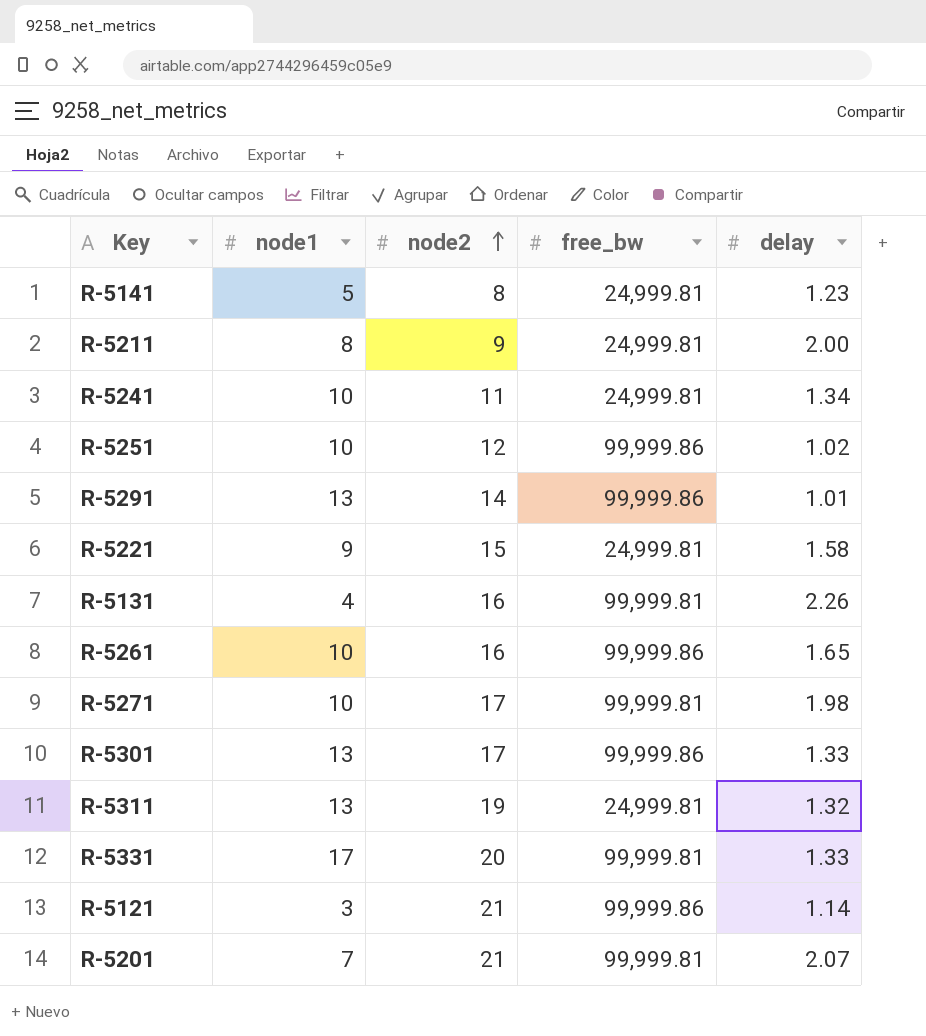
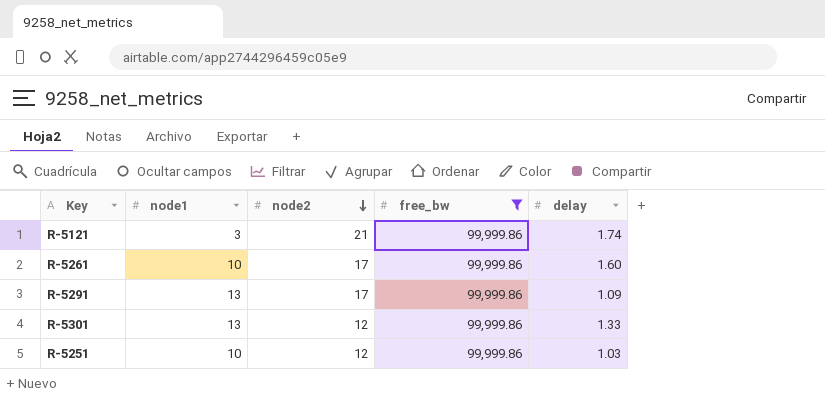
filter: none -> free_bw = 99,999.86
row order: node2 ascending -> node2 descending
R-5121 | delay: 1.14 -> 1.74
R-5261 | node2: 16 -> 17
R-5261 | delay: 1.65 -> 1.60
R-5291 | node2: 14 -> 17
R-5291 | delay: 1.01 -> 1.09
R-5301 | node2: 17 -> 12
R-5251 | delay: 1.02 -> 1.03

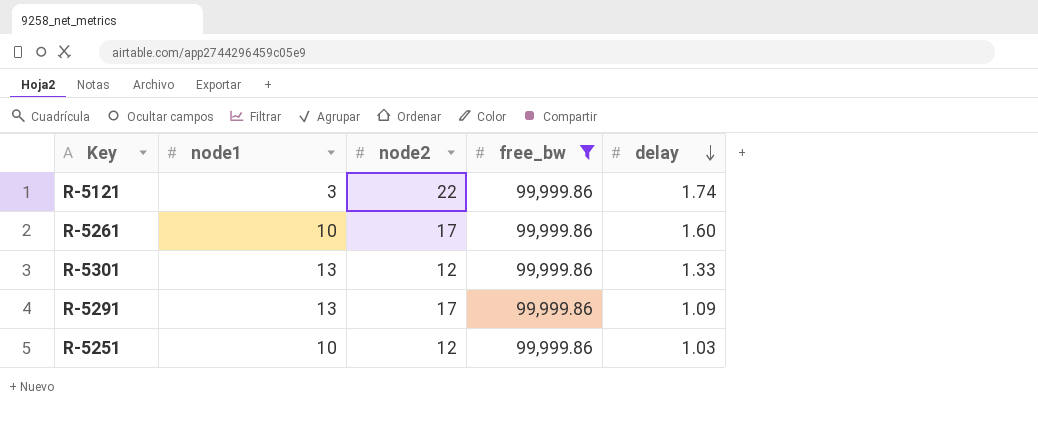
row order: node2 descending -> delay descending
R-5121 | node2: 21 -> 22

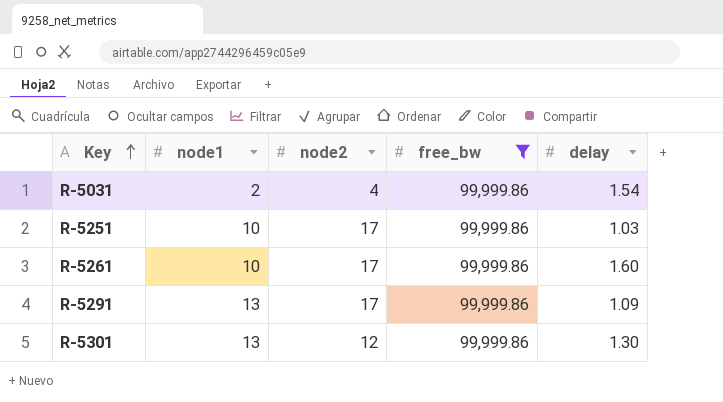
row order: delay descending -> Key ascending
row R-5121: 3 | 22 | 99,999.86 | 1.74 -> none
row R-5031: none -> 2 | 4 | 99,999.86 | 1.54
R-5251 | node2: 12 -> 17
R-5301 | delay: 1.33 -> 1.30

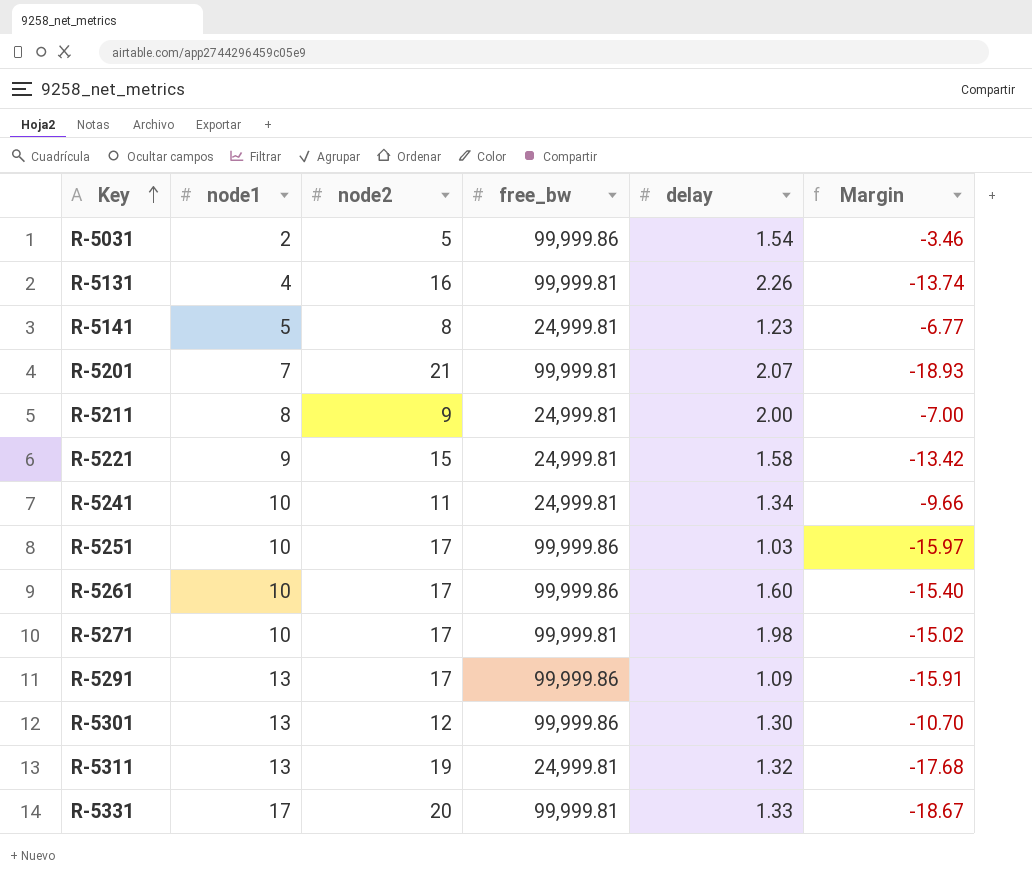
filter: free_bw = 99,999.86 -> none
column Margin | formula: none -> [delay] - [node2]
R-5031 | node2: 4 -> 5

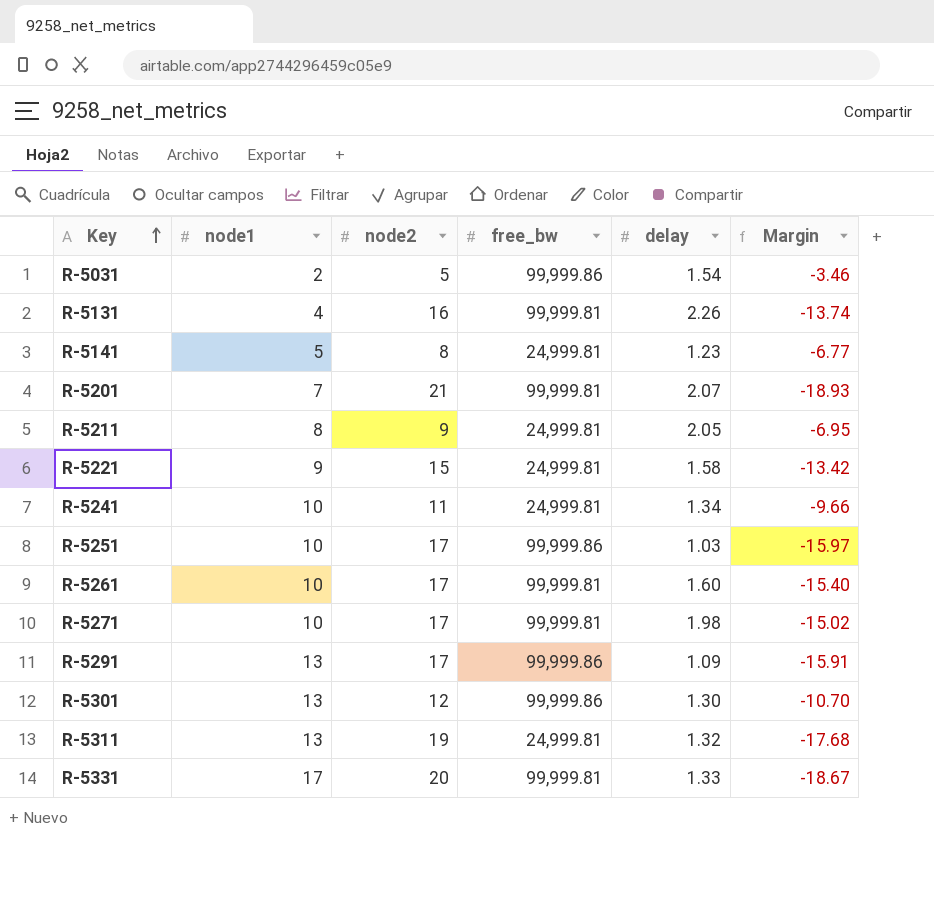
R-5211 | delay: 2.00 -> 2.05
R-5211 | Margin: -7.00 -> -6.95
R-5261 | free_bw: 99,999.86 -> 99,999.81

